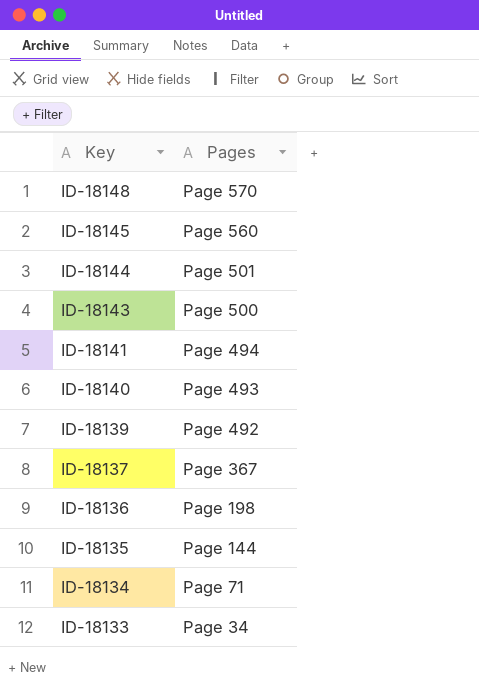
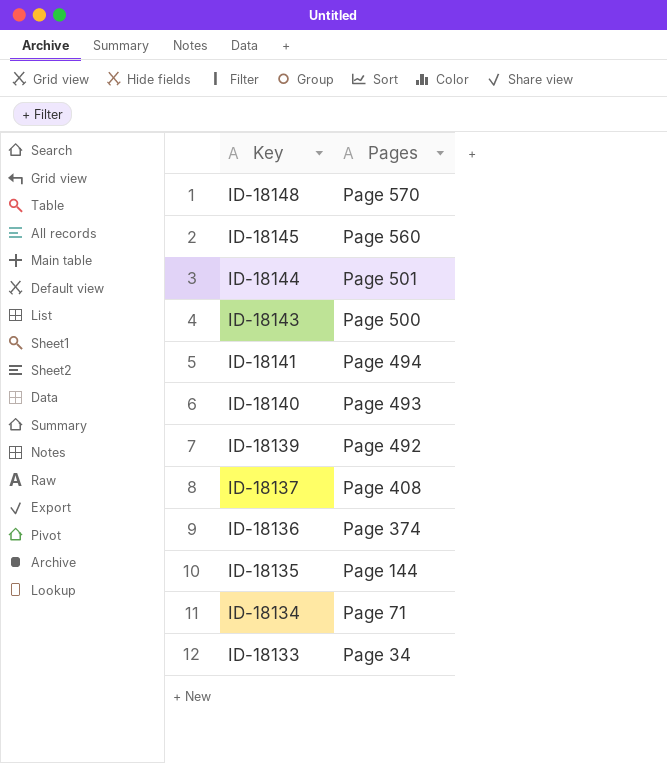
ID-18137 | Pages: Page 367 -> Page 408
ID-18136 | Pages: Page 198 -> Page 374

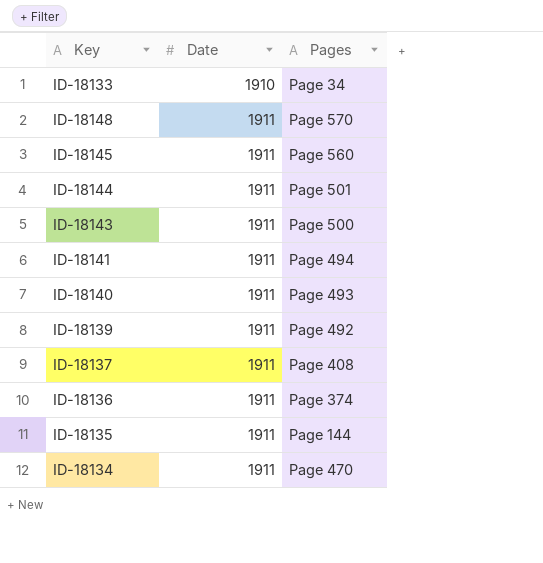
row order: Key descending -> Date ascending
column Date | position: none -> 2
ID-18134 | Pages: Page 71 -> Page 470

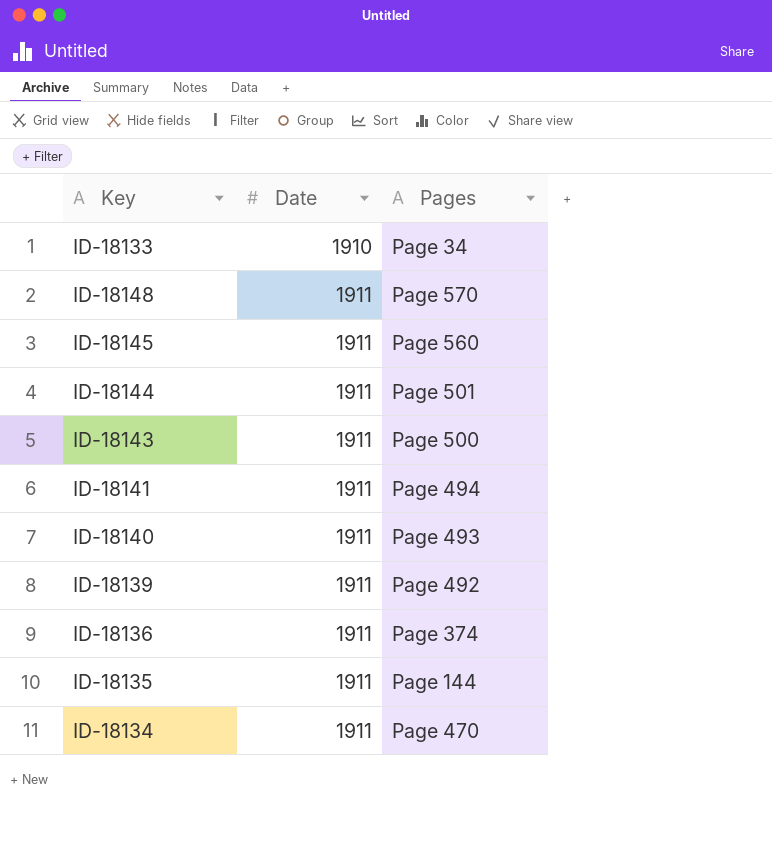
row ID-18137: 1911 | Page 408 -> none

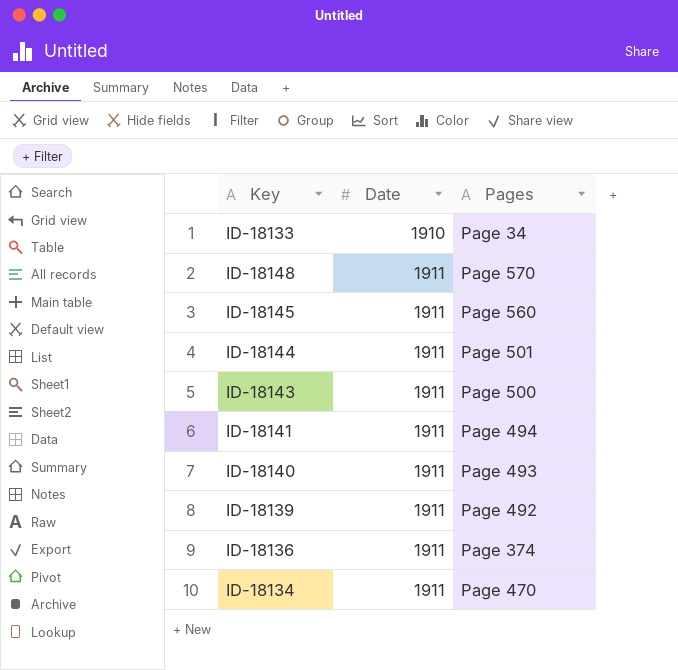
row ID-18135: 1911 | Page 144 -> none

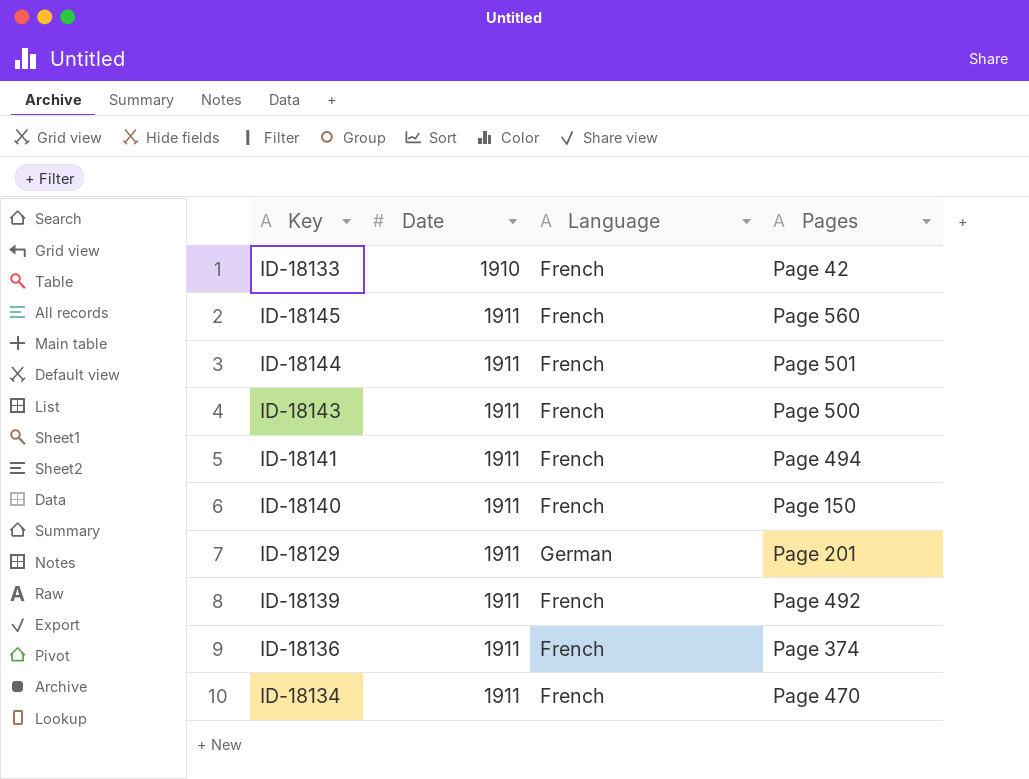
column Language | position: none -> 3
row ID-18148: 1911 | Page 570 -> none
ID-18133 | Pages: Page 34 -> Page 42
ID-18140 | Pages: Page 493 -> Page 150
row ID-18129: none -> 1911 | German | Page 201

